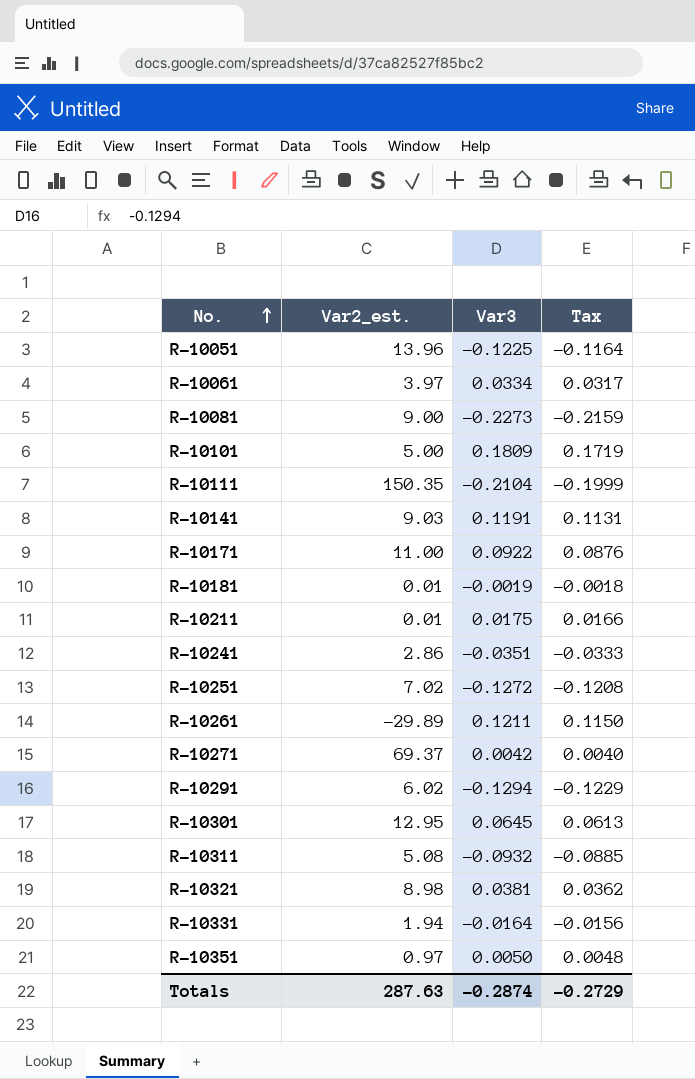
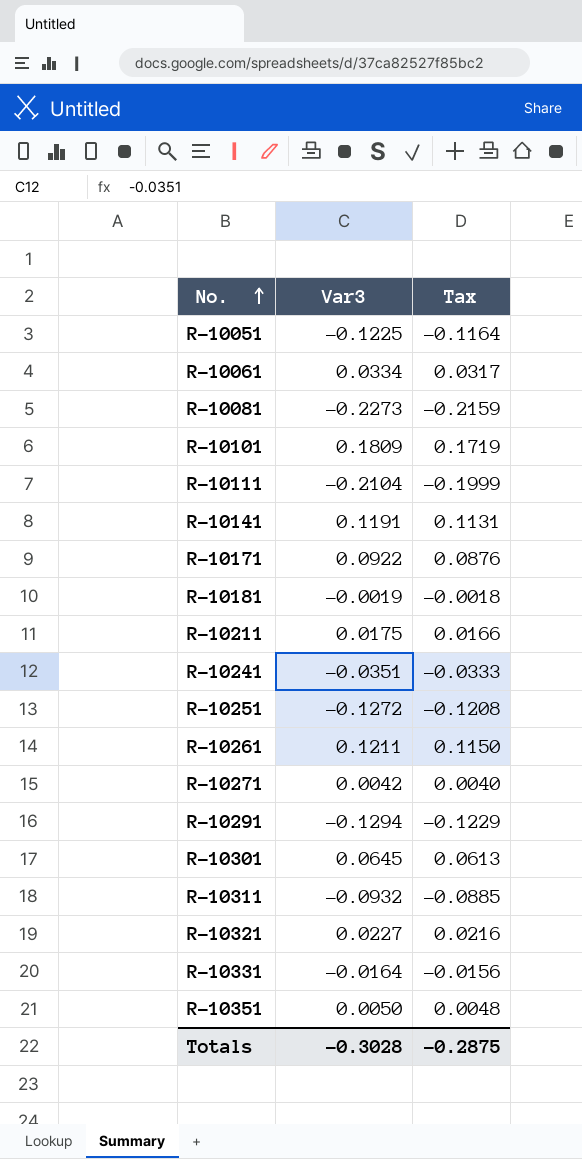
column Var2_est. | position: 2 -> none
R-10321 | Var3: 0.0381 -> 0.0227
R-10321 | Tax: 0.0362 -> 0.0216
Totals | Var3: -0.2874 -> -0.3028
Totals | Tax: -0.2729 -> -0.2875

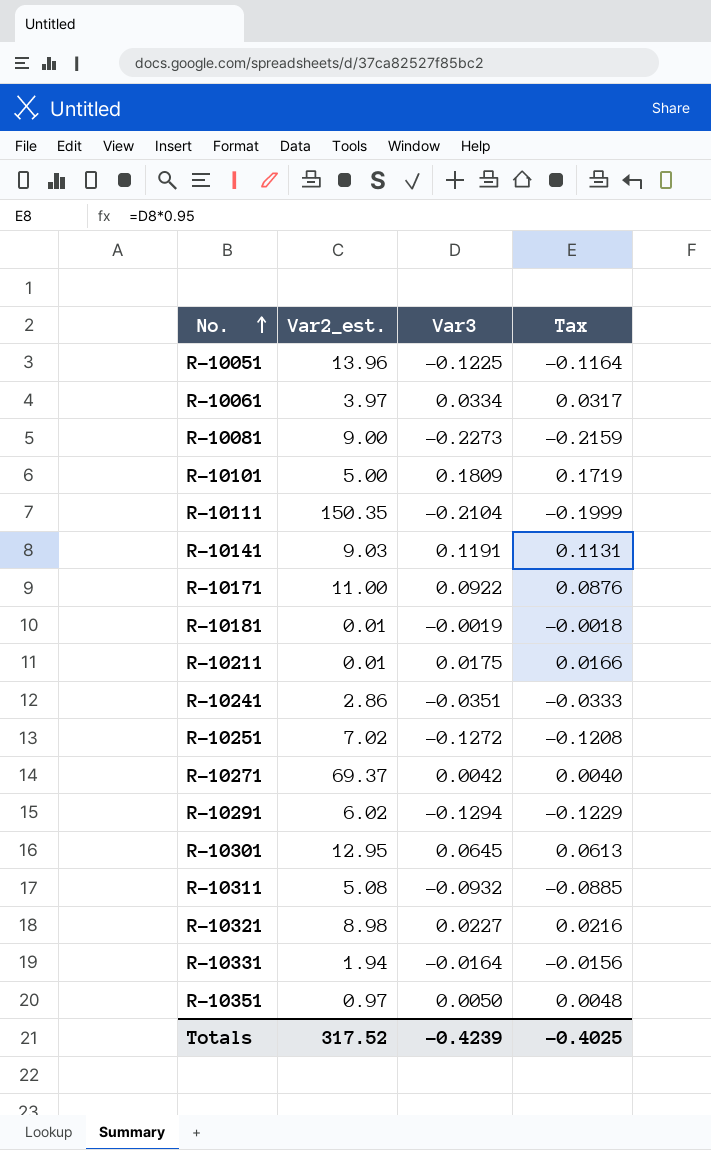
column Var2_est. | position: none -> 2
row R-10261: 0.1211 | 0.1150 -> none
Totals | Var3: -0.3028 -> -0.4239
Totals | Tax: -0.2875 -> -0.4025

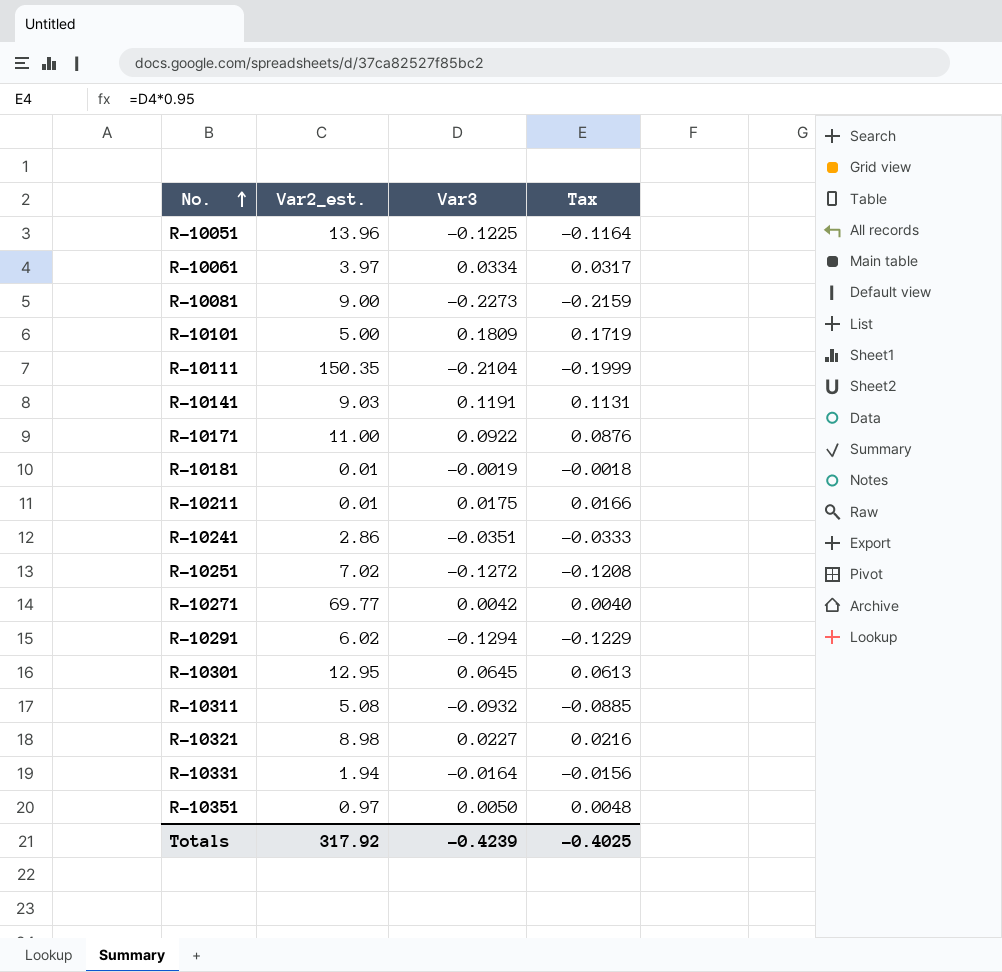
R-10271 | Var2_est.: 69.37 -> 69.77
Totals | Var2_est.: 317.52 -> 317.92

